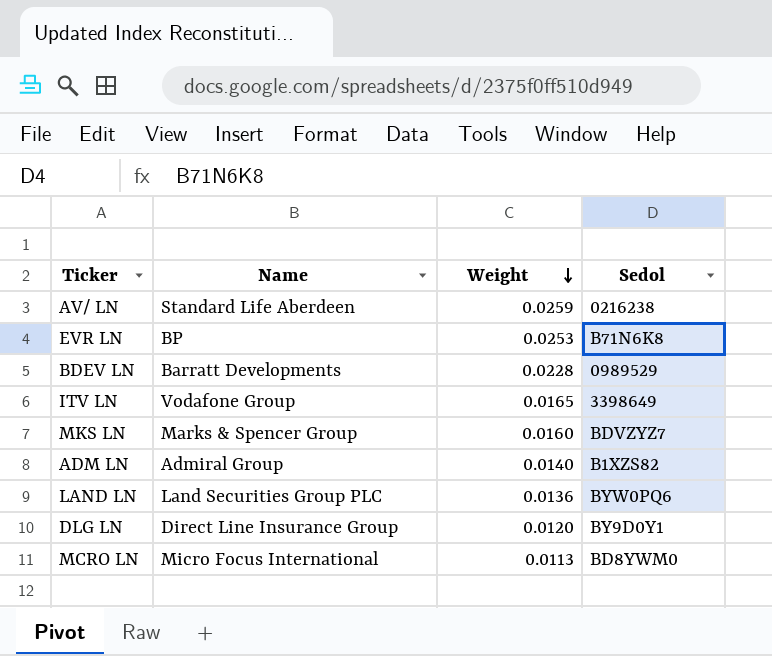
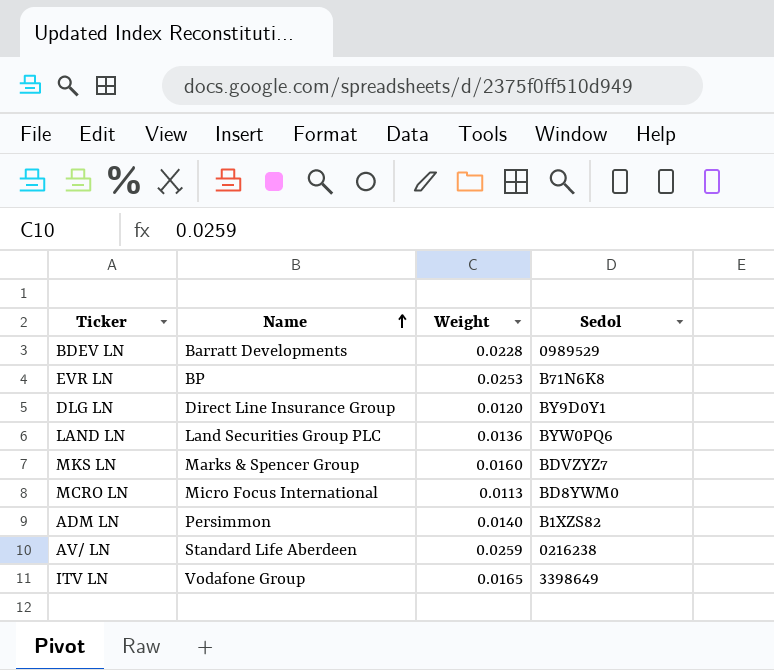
row order: Weight descending -> Name ascending
ADM LN | Name: Admiral Group -> Persimmon

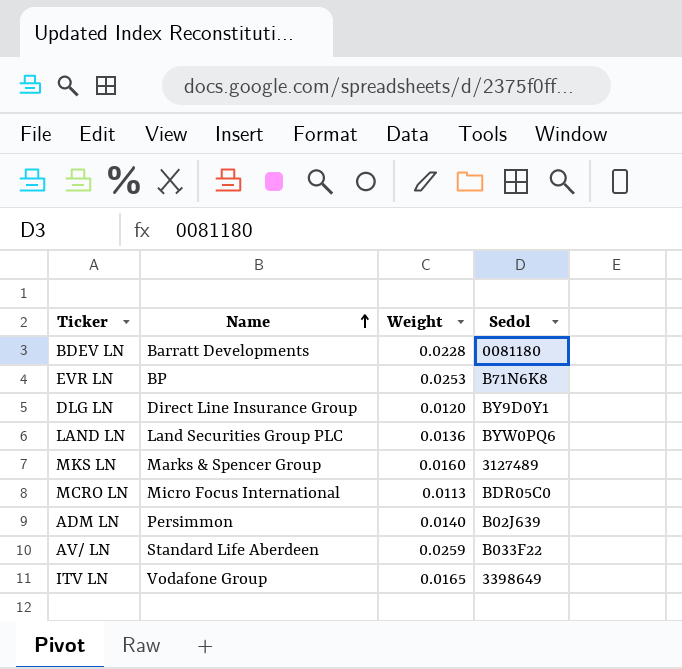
BDEV LN | Sedol: 0989529 -> 0081180
MKS LN | Sedol: BDVZYZ7 -> 3127489
MCRO LN | Sedol: BD8YWM0 -> BDR05C0
ADM LN | Sedol: B1XZS82 -> B02J639
AV/ LN | Sedol: 0216238 -> B033F22

